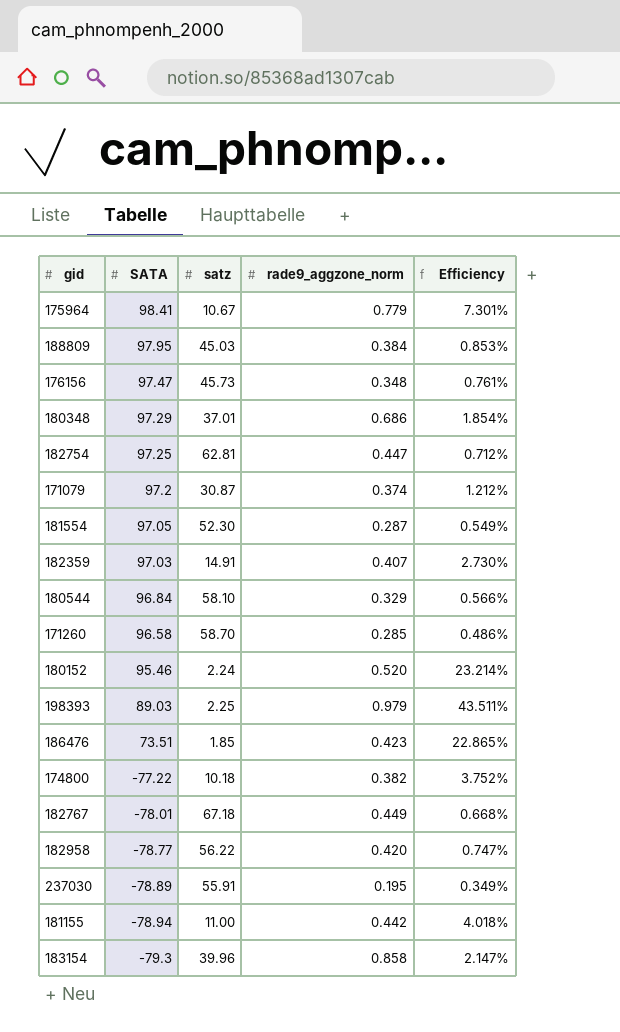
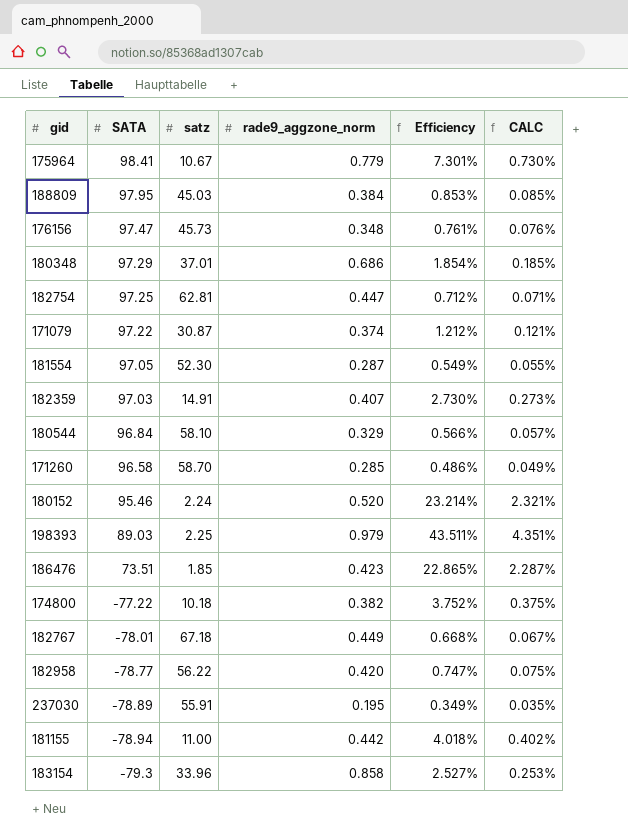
column CALC | formula: none -> [Efficiency] * 0.1
171079 | SATA: 97.2 -> 97.22
183154 | satz: 39.96 -> 33.96
183154 | Efficiency: 2.147% -> 2.527%

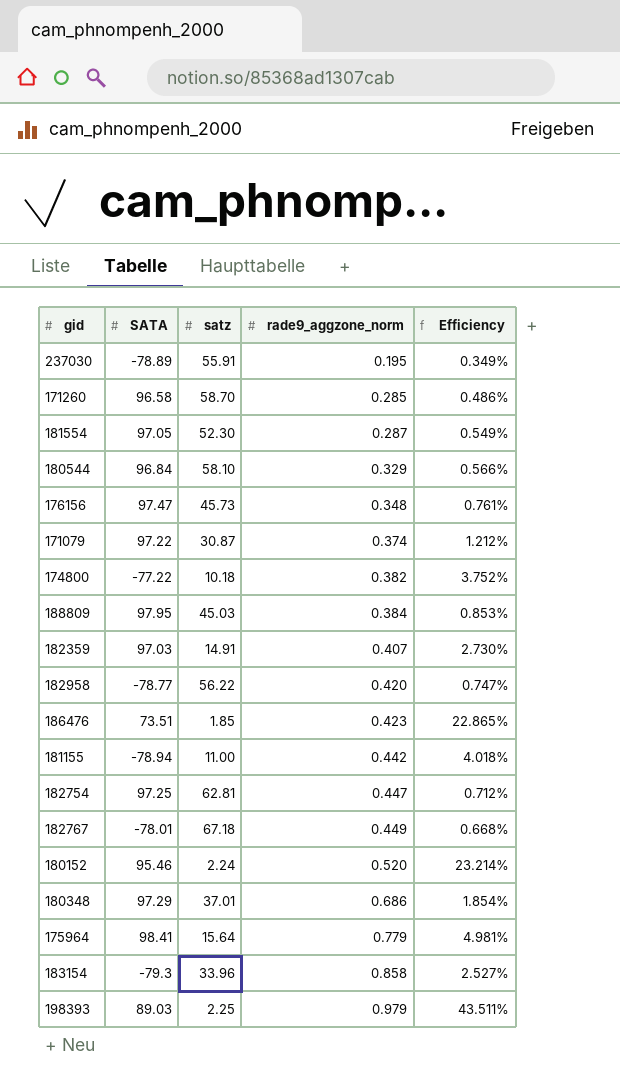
row order: SATA descending -> rade9_aggzone_norm ascending
column CALC | formula: [Efficiency] * 0.1 -> none
175964 | satz: 10.67 -> 15.64
175964 | Efficiency: 7.301% -> 4.981%

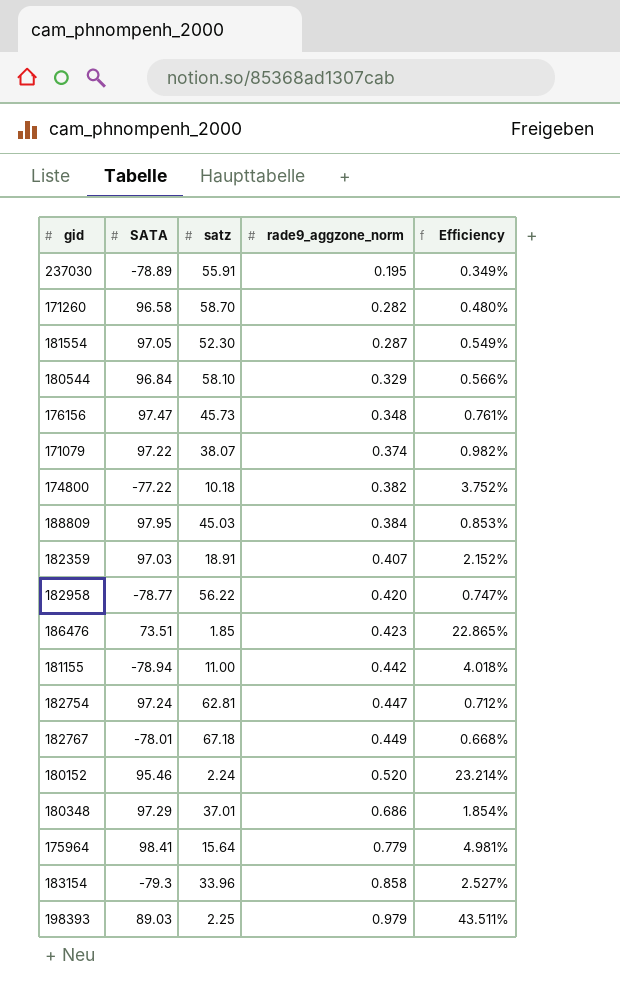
171260 | rade9_aggzone_norm: 0.285 -> 0.282
171260 | Efficiency: 0.486% -> 0.480%
171079 | satz: 30.87 -> 38.07
171079 | Efficiency: 1.212% -> 0.982%
182359 | satz: 14.91 -> 18.91
182359 | Efficiency: 2.730% -> 2.152%
182754 | SATA: 97.25 -> 97.24

